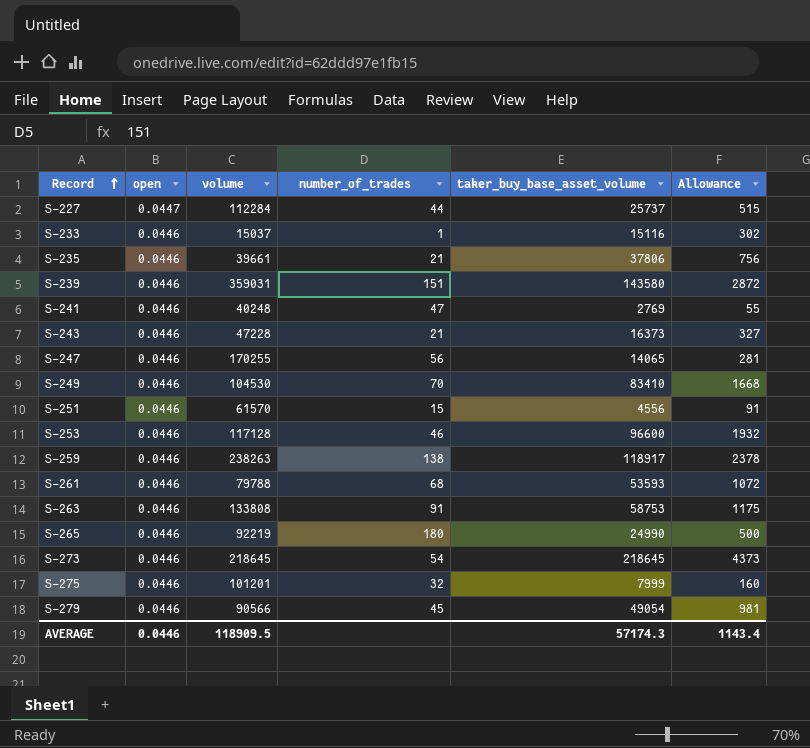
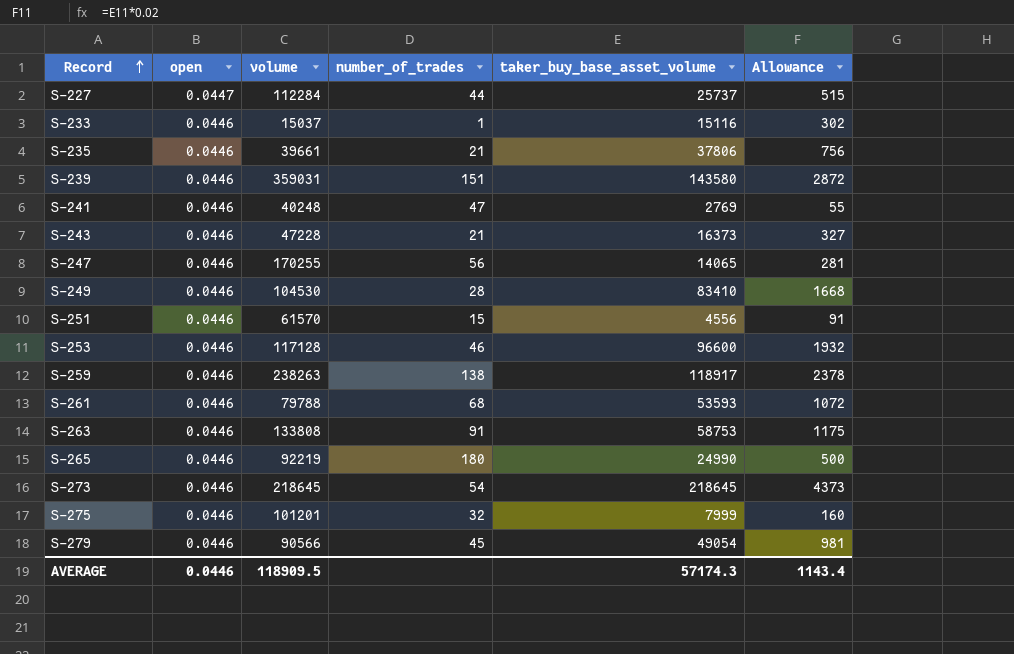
S-249 | number_of_trades: 70 -> 28

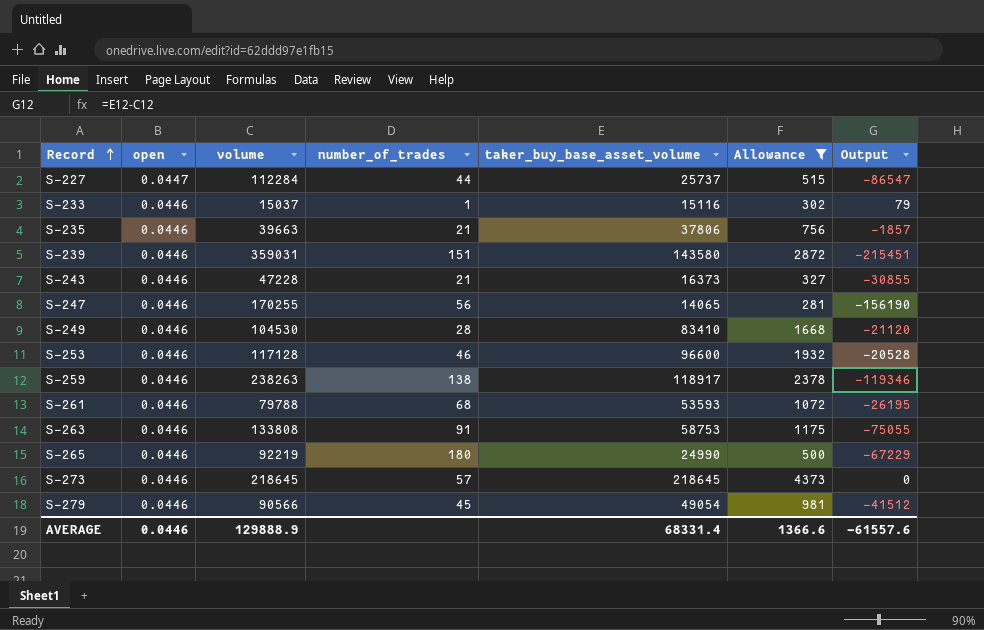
filter: none -> Allowance >= 281
column Output | formula: none -> [taker_buy_base_asset_volume] - [volume]
S-235 | volume: 39661 -> 39663
S-273 | number_of_trades: 54 -> 57
AVERAGE | volume: 118909.5 -> 129888.9
AVERAGE | taker_buy_base_asset_volume: 57174.3 -> 68331.4
AVERAGE | Allowance: 1143.4 -> 1366.6

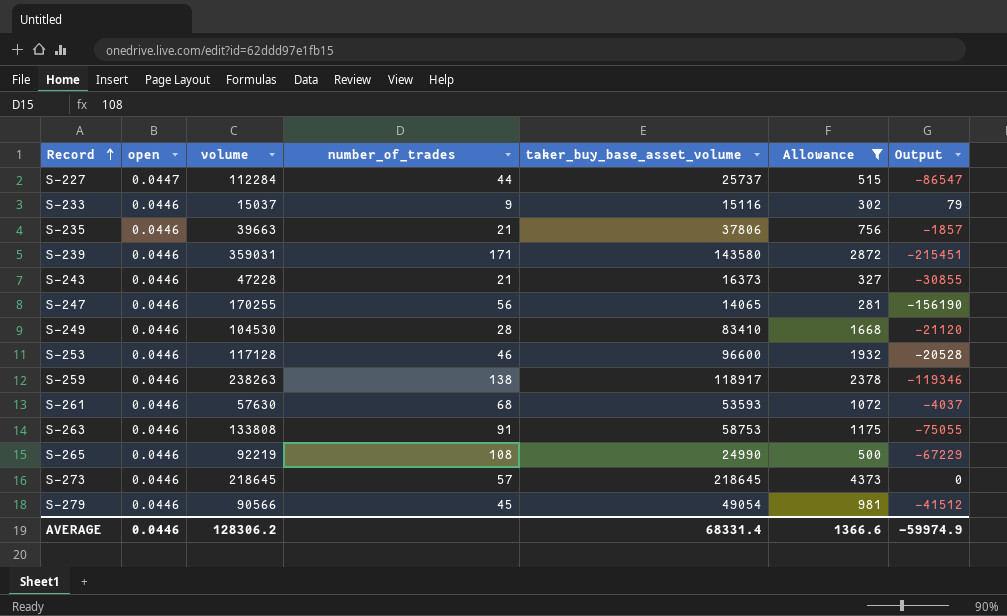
S-233 | number_of_trades: 1 -> 9
S-239 | number_of_trades: 151 -> 171
S-261 | volume: 79788 -> 57630
S-261 | Output: -26195 -> -4037
S-265 | number_of_trades: 180 -> 108
AVERAGE | volume: 129888.9 -> 128306.2
AVERAGE | Output: -61557.6 -> -59974.9

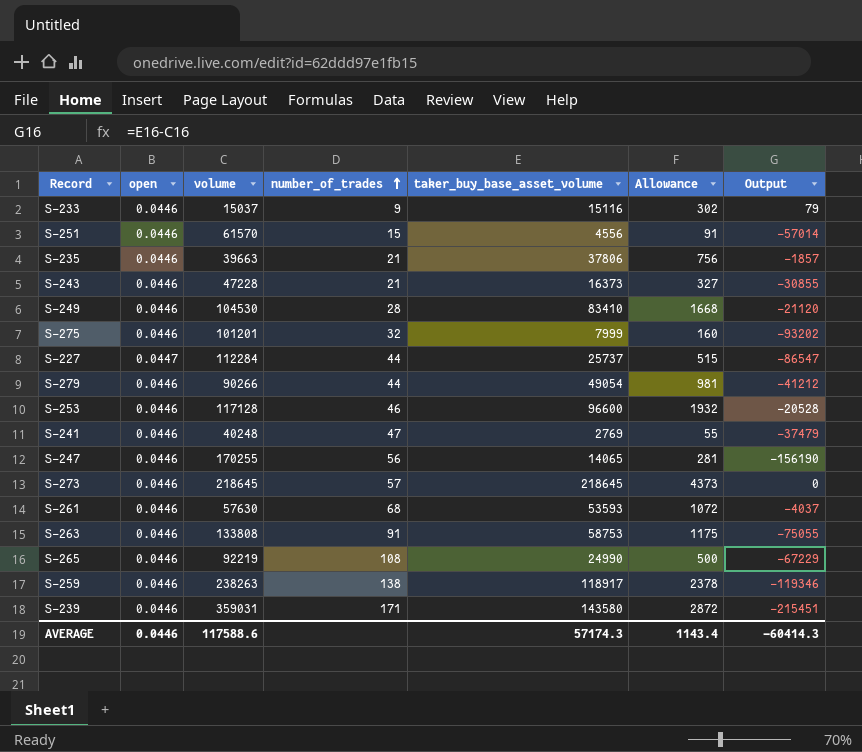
filter: Allowance >= 281 -> none
row order: Record ascending -> number_of_trades ascending
S-279 | volume: 90566 -> 90266
S-279 | number_of_trades: 45 -> 44
S-279 | Output: -41512 -> -41212
AVERAGE | volume: 128306.2 -> 117588.6
AVERAGE | taker_buy_base_asset_volume: 68331.4 -> 57174.3
AVERAGE | Allowance: 1366.6 -> 1143.4
AVERAGE | Output: -59974.9 -> -60414.3

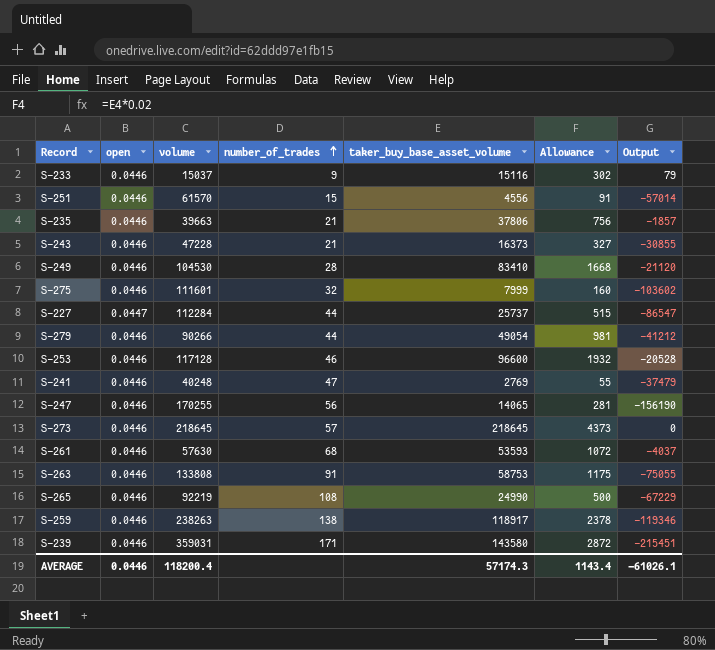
S-275 | volume: 101201 -> 111601
S-275 | Output: -93202 -> -103602
AVERAGE | volume: 117588.6 -> 118200.4
AVERAGE | Output: -60414.3 -> -61026.1

